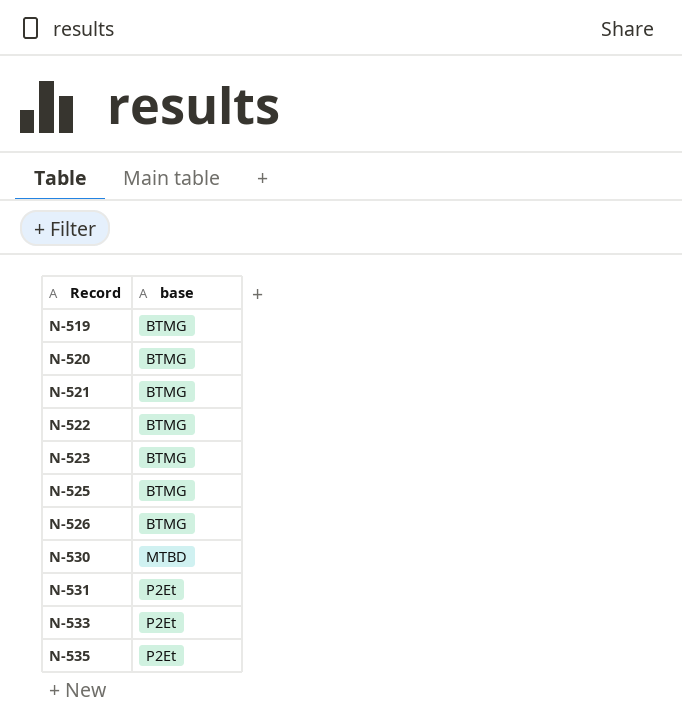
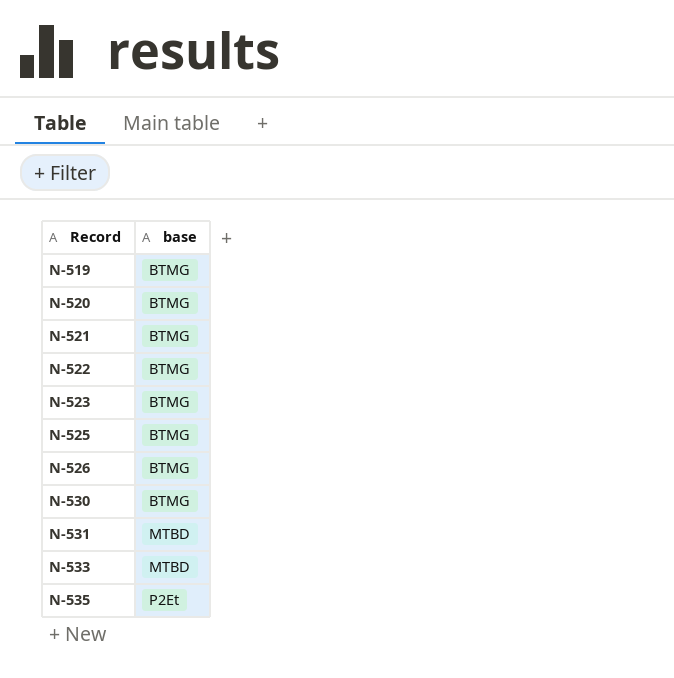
N-530 | base: MTBD -> BTMG
N-531 | base: P2Et -> MTBD
N-533 | base: P2Et -> MTBD

